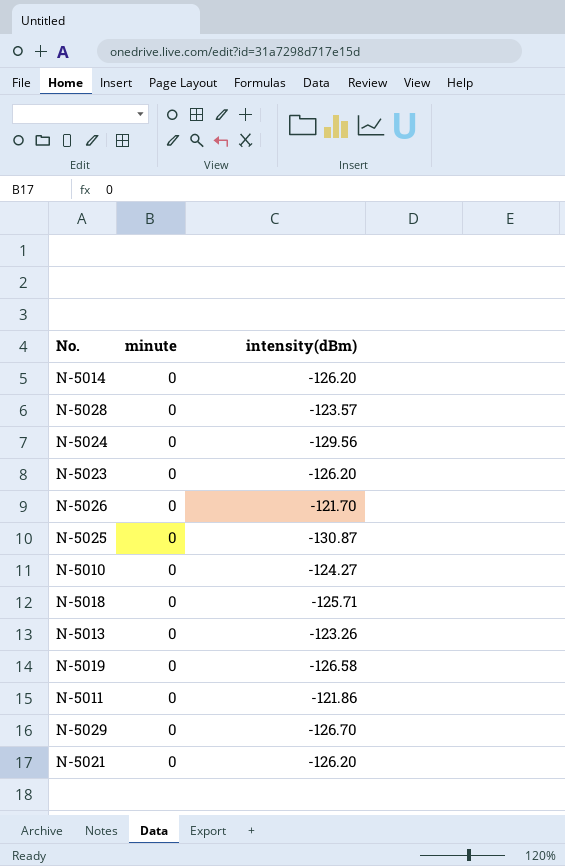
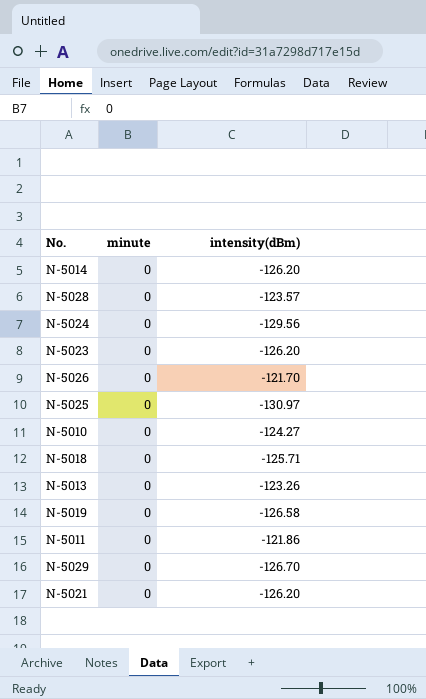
N-5025 | intensity(dBm): -130.87 -> -130.97

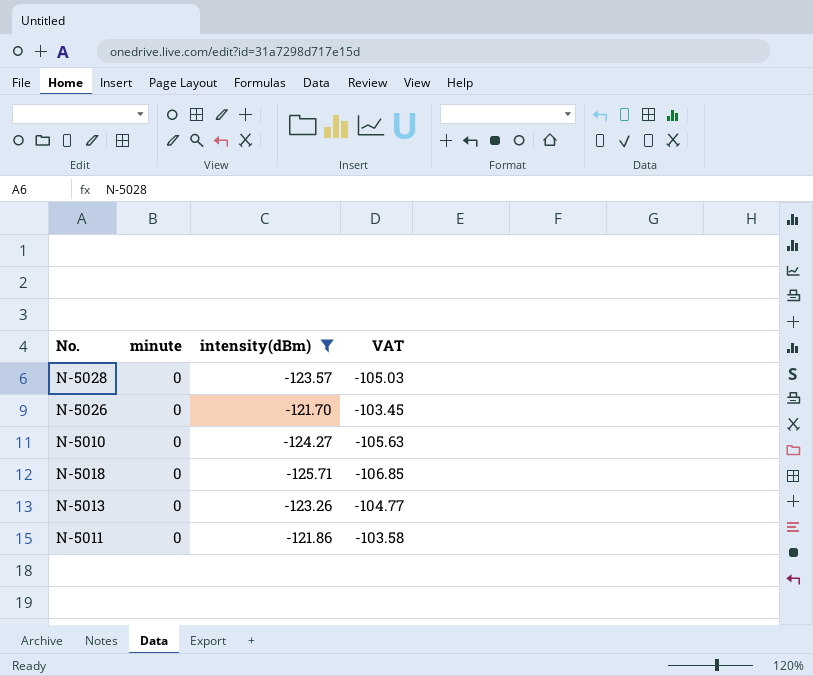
filter: none -> intensity(dBm) >= -125.71
column VAT | formula: none -> [intensity(dBm)] * 0.85

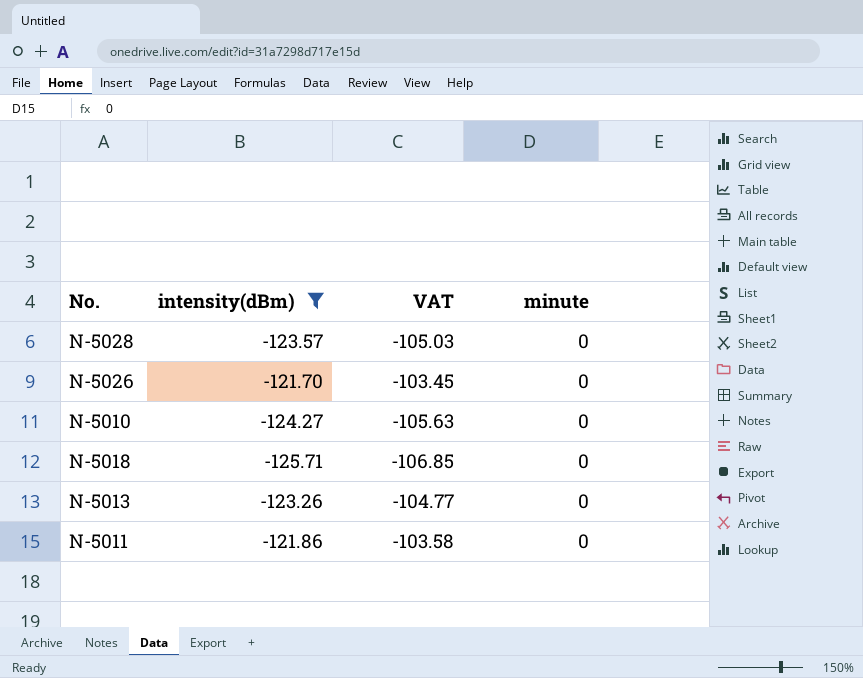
column minute | position: 2 -> 4

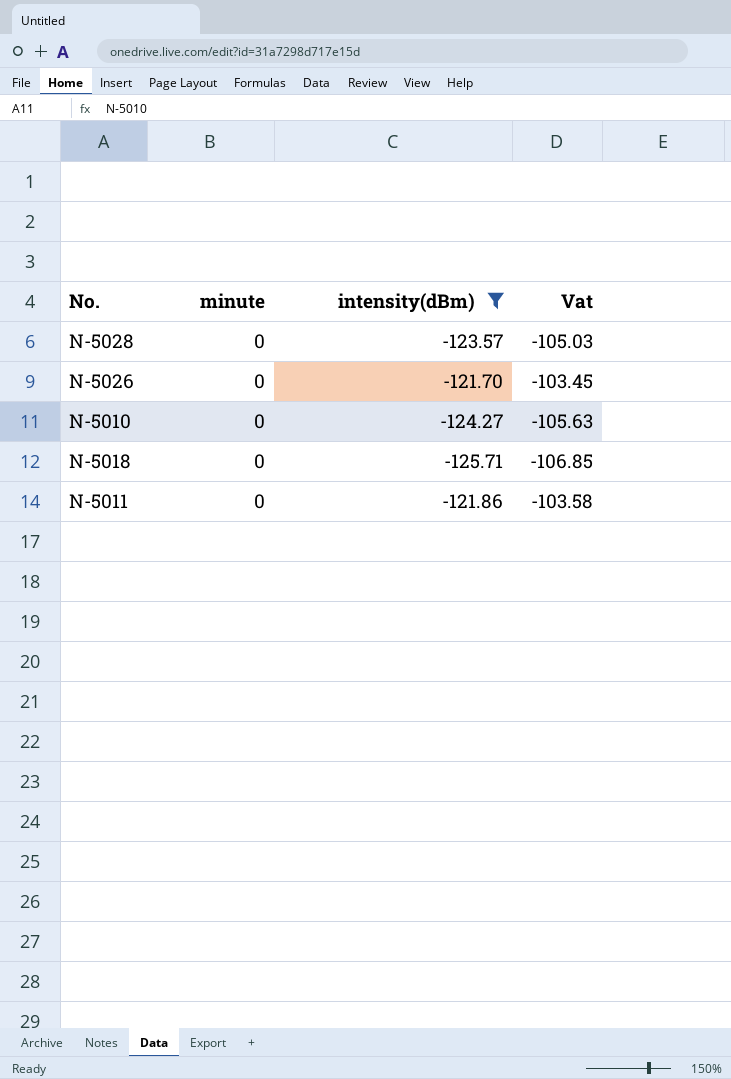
column minute | position: 4 -> 2
column name: VAT -> Vat
row N-5013: -123.26 | -104.77 | 0 -> none

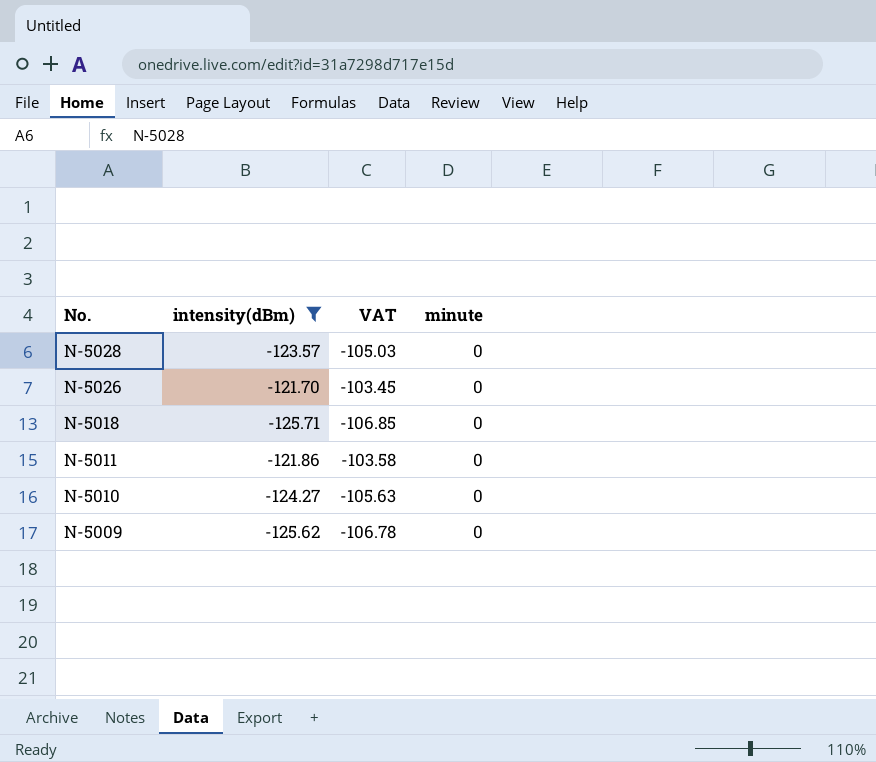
row order: none -> No. descending
column name: Vat -> VAT
column minute | position: 2 -> 4
row N-5009: none -> -125.62 | -106.78 | 0

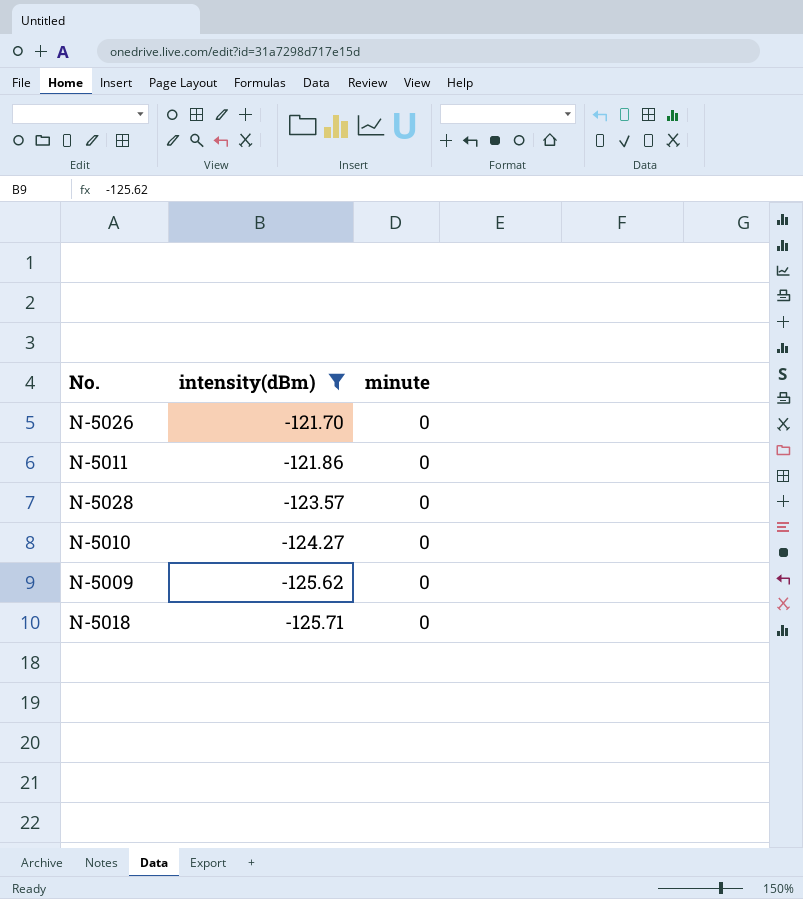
row order: No. descending -> intensity(dBm) descending
column VAT | formula: [intensity(dBm)] * 0.85 -> none

